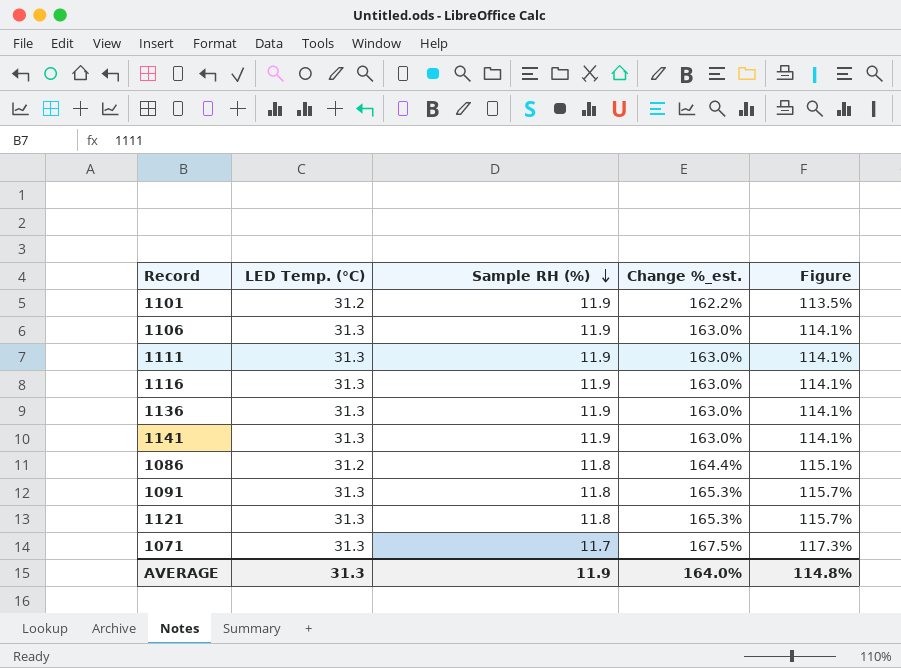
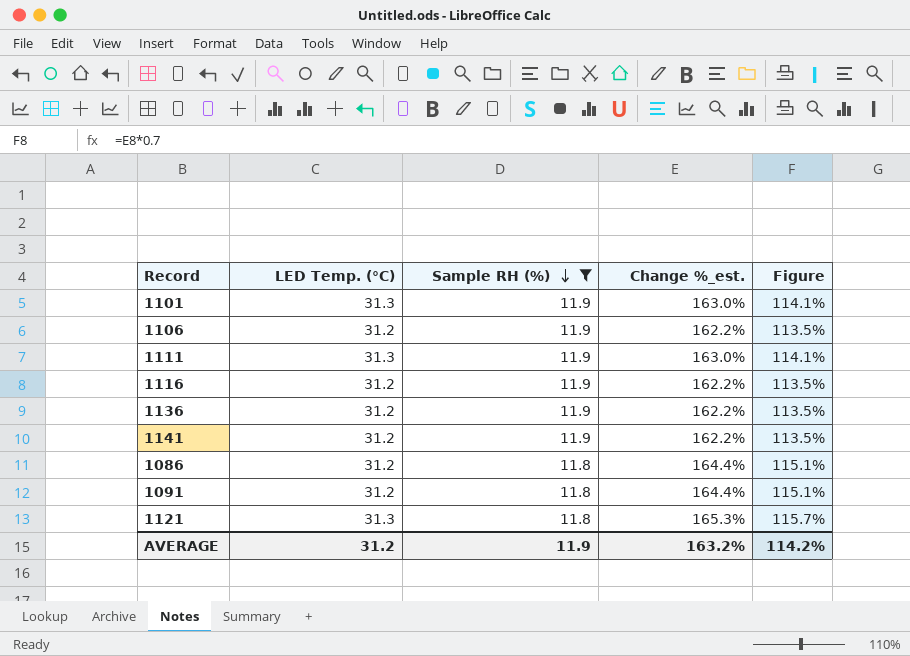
filter: none -> Sample RH (%) != 11.7
1101 | LED Temp. (°C): 31.2 -> 31.3
1101 | Change %_est.: 162.2% -> 163.0%
1101 | Figure: 113.5% -> 114.1%
1106 | LED Temp. (°C): 31.3 -> 31.2
1106 | Change %_est.: 163.0% -> 162.2%
1106 | Figure: 114.1% -> 113.5%
1116 | LED Temp. (°C): 31.3 -> 31.2
1116 | Change %_est.: 163.0% -> 162.2%
1116 | Figure: 114.1% -> 113.5%
1136 | LED Temp. (°C): 31.3 -> 31.2
1136 | Change %_est.: 163.0% -> 162.2%
1136 | Figure: 114.1% -> 113.5%
1141 | LED Temp. (°C): 31.3 -> 31.2
1141 | Change %_est.: 163.0% -> 162.2%
1141 | Figure: 114.1% -> 113.5%
1091 | LED Temp. (°C): 31.3 -> 31.2
1091 | Change %_est.: 165.3% -> 164.4%
1091 | Figure: 115.7% -> 115.1%
AVERAGE | LED Temp. (°C): 31.3 -> 31.2
AVERAGE | Change %_est.: 164.0% -> 163.2%
AVERAGE | Figure: 114.8% -> 114.2%

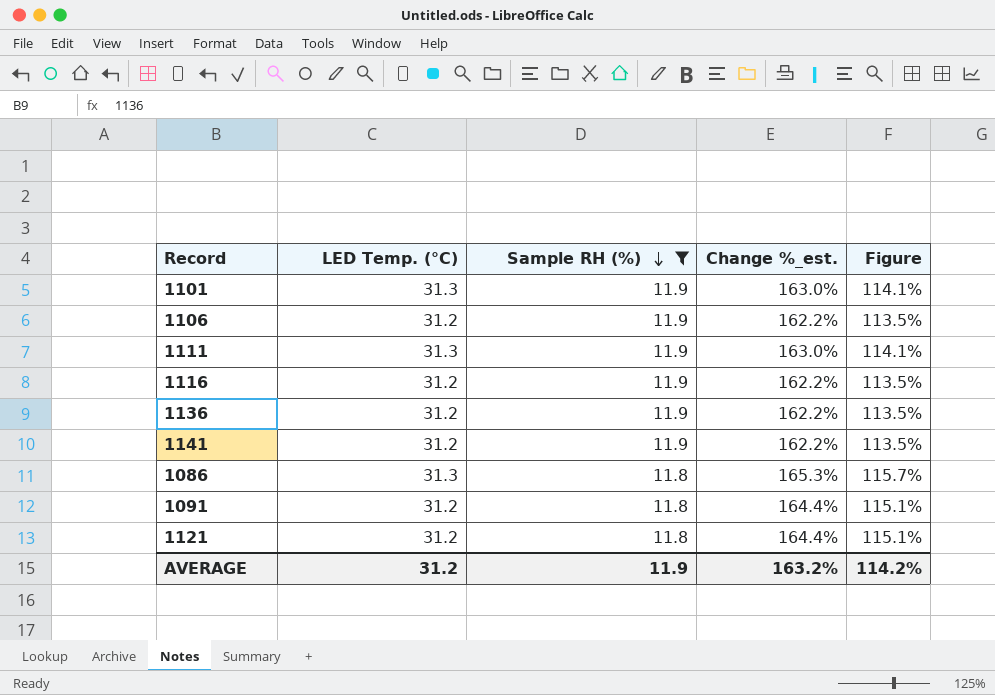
1086 | LED Temp. (°C): 31.2 -> 31.3
1086 | Change %_est.: 164.4% -> 165.3%
1086 | Figure: 115.1% -> 115.7%
1121 | LED Temp. (°C): 31.3 -> 31.2
1121 | Change %_est.: 165.3% -> 164.4%
1121 | Figure: 115.7% -> 115.1%

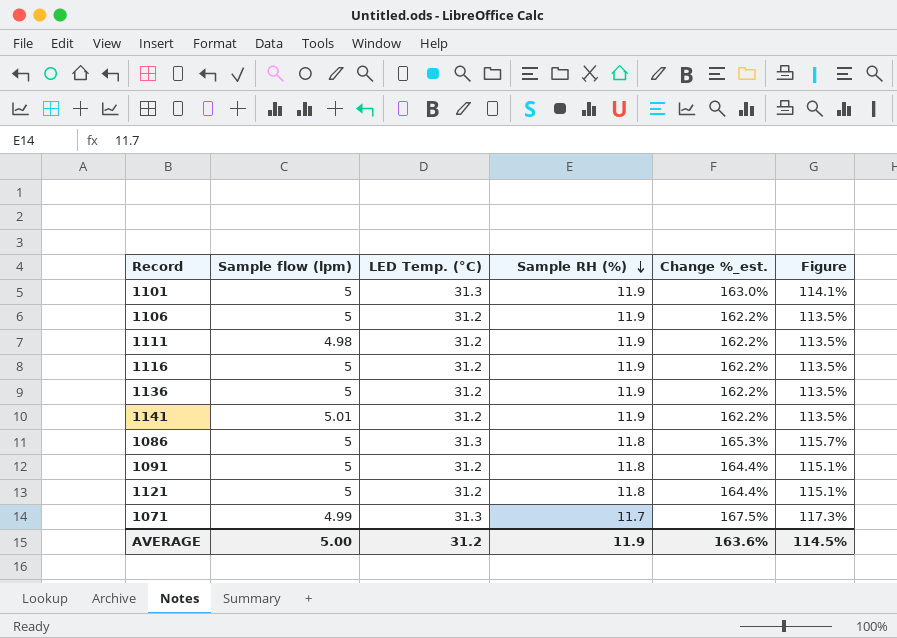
filter: Sample RH (%) != 11.7 -> none
column Sample flow (lpm) | position: none -> 2
1111 | LED Temp. (°C): 31.3 -> 31.2
1111 | Change %_est.: 163.0% -> 162.2%
1111 | Figure: 114.1% -> 113.5%
AVERAGE | Change %_est.: 163.2% -> 163.6%
AVERAGE | Figure: 114.2% -> 114.5%

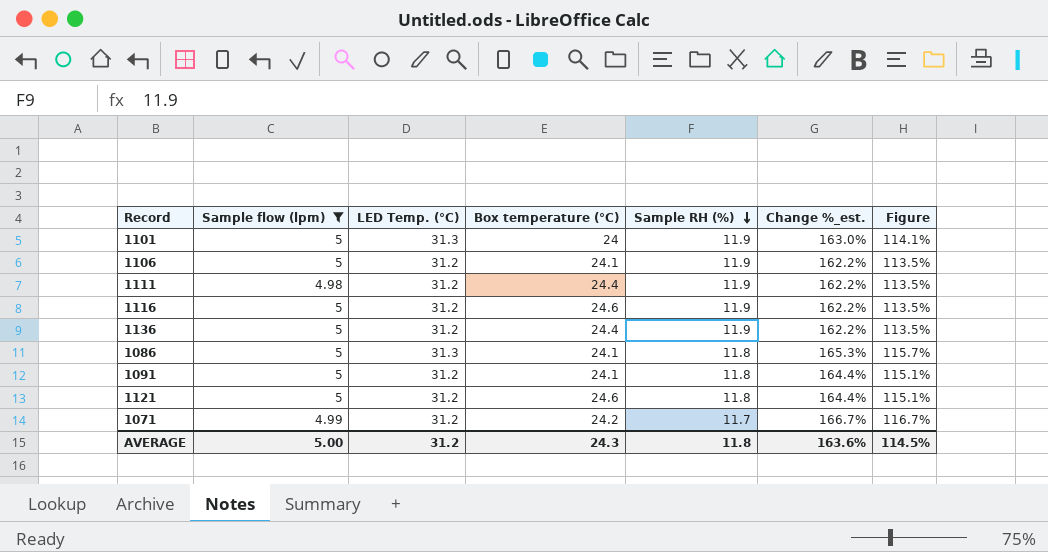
filter: none -> Sample flow (lpm) != 5.01
column Box temperature (°C) | position: none -> 4
1071 | LED Temp. (°C): 31.3 -> 31.2
1071 | Change %_est.: 167.5% -> 166.7%
1071 | Figure: 117.3% -> 116.7%
AVERAGE | Sample RH (%): 11.9 -> 11.8

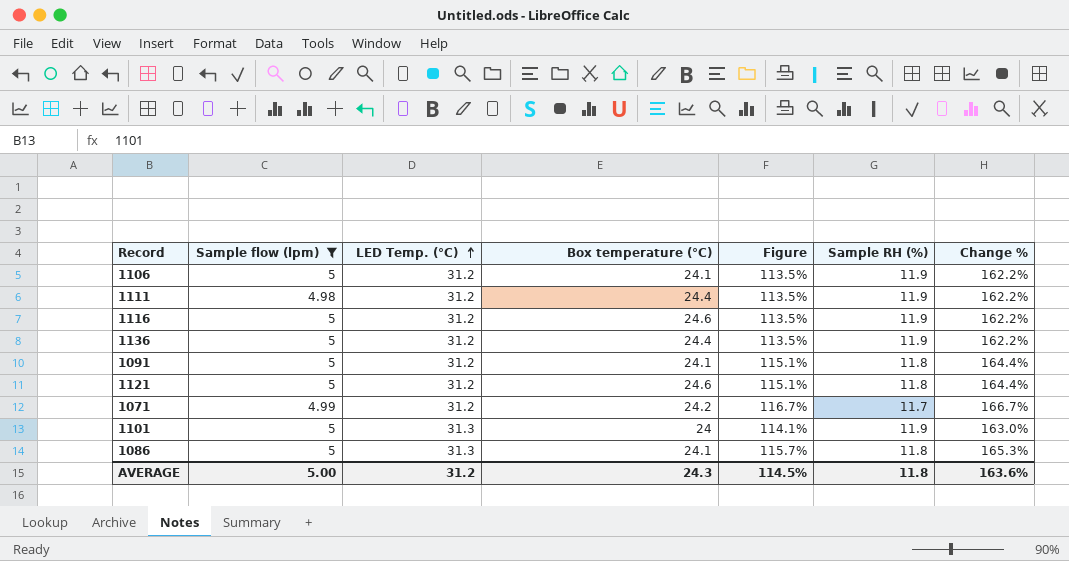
row order: Sample RH (%) descending -> LED Temp. (°C) ascending
column Figure | position: 7 -> 5
column name: Change %_est. -> Change %

